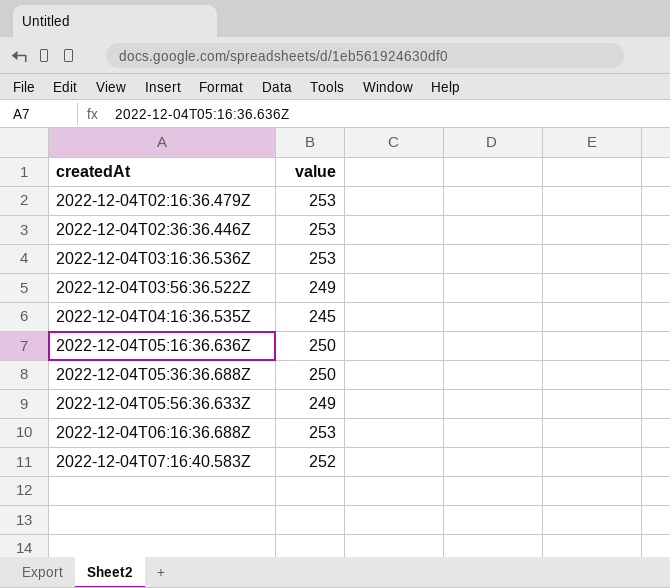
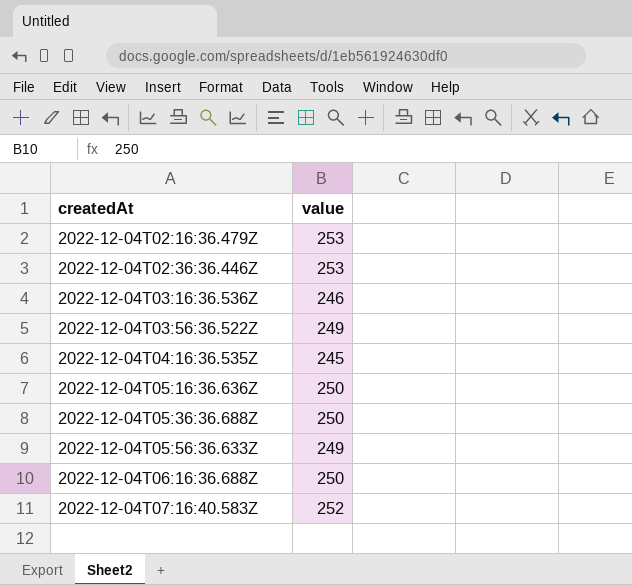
2022-12-04T03:16:36.536Z | value: 253 -> 246
2022-12-04T06:16:36.688Z | value: 253 -> 250

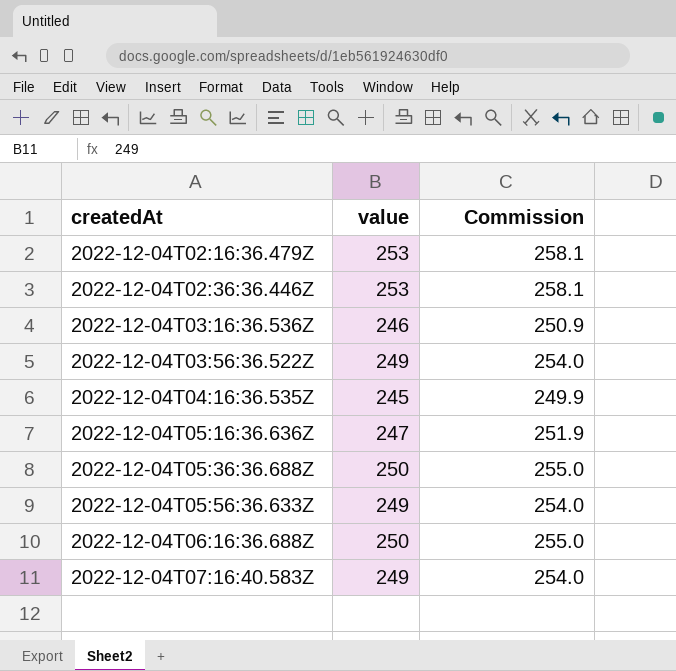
column Commission | formula: none -> [value] * 1.02
2022-12-04T05:16:36.636Z | value: 250 -> 247
2022-12-04T07:16:40.583Z | value: 252 -> 249

